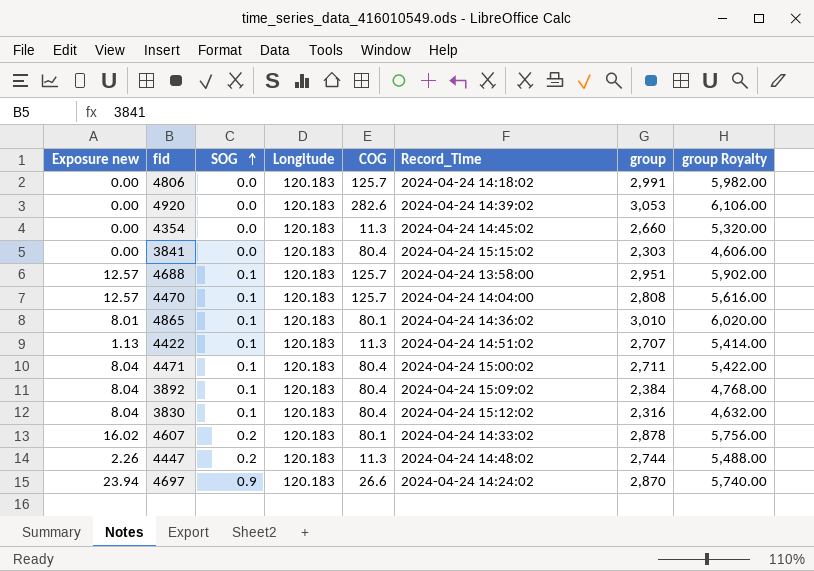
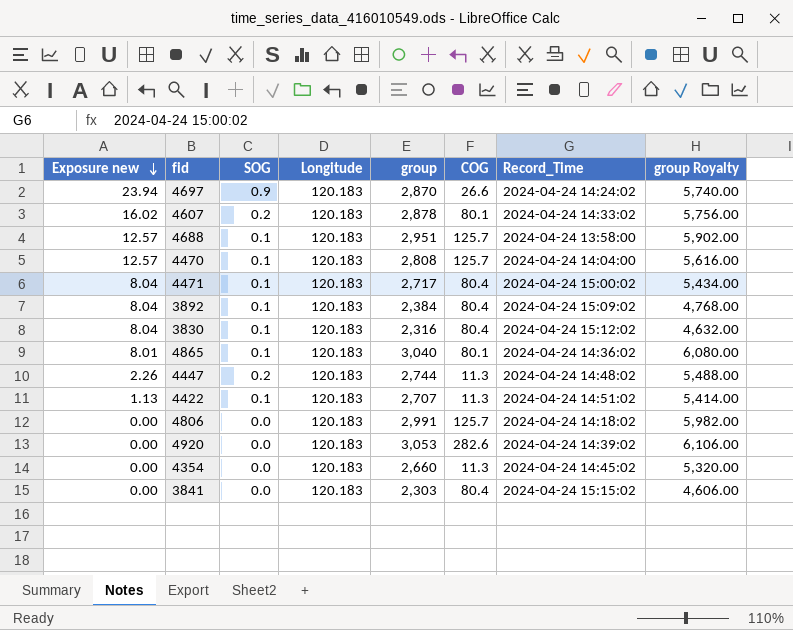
row order: SOG ascending -> Exposure new descending
column group | position: 7 -> 5
4471 | group: 2,711 -> 2,717
4471 | group Royalty: 5,422.00 -> 5,434.00
4865 | group: 3,010 -> 3,040
4865 | group Royalty: 6,020.00 -> 6,080.00

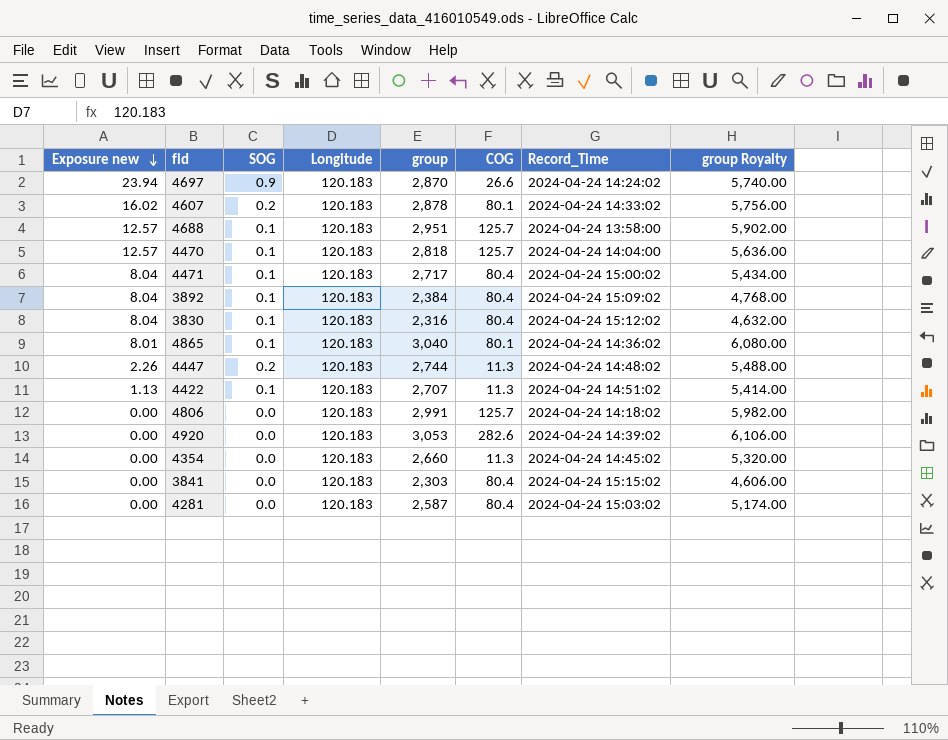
4470 | group: 2,808 -> 2,818
4470 | group Royalty: 5,616.00 -> 5,636.00
row 4281: none -> 0.00 | 0.0 | 120.183 | 2,587 | 80.4 | 2024-04-24 15:03:02 | 5,174.00

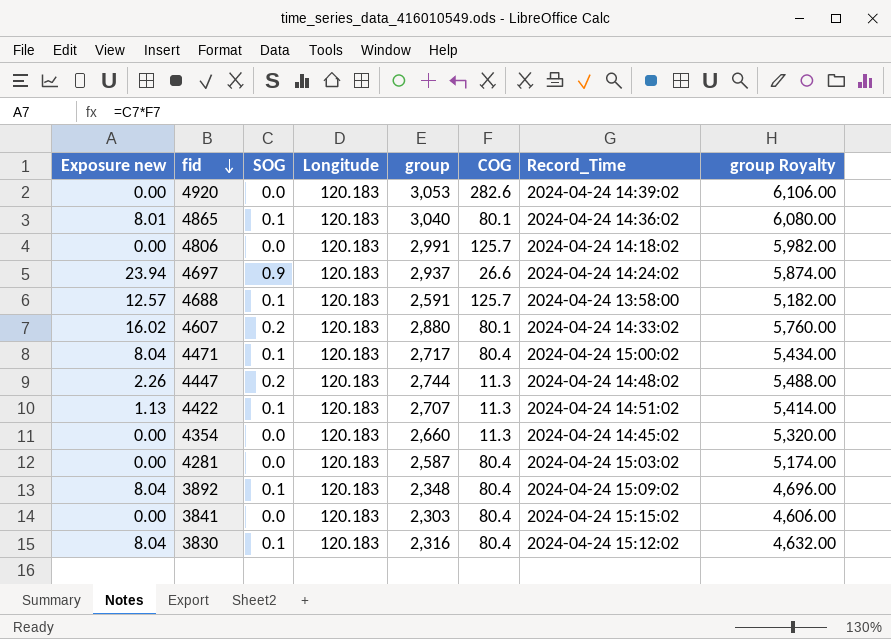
row order: Exposure new descending -> fid descending
row 4470: 12.57 | 0.1 | 120.183 | 2,818 | 125.7 | 2024-04-24 14:04:00 | 5,636.00 -> none
4697 | group: 2,870 -> 2,937
4697 | group Royalty: 5,740.00 -> 5,874.00
4688 | group: 2,951 -> 2,591
4688 | group Royalty: 5,902.00 -> 5,182.00
4607 | group: 2,878 -> 2,880
4607 | group Royalty: 5,756.00 -> 5,760.00
3892 | group: 2,384 -> 2,348
3892 | group Royalty: 4,768.00 -> 4,696.00

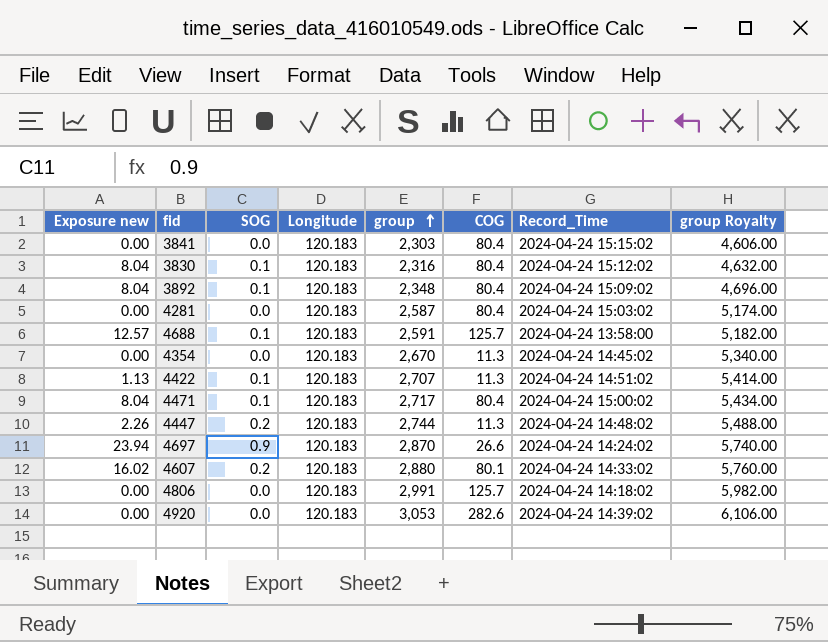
row order: fid descending -> group ascending
row 4865: 8.01 | 0.1 | 120.183 | 3,040 | 80.1 | 2024-04-24 14:36:02 | 6,080.00 -> none
4354 | group: 2,660 -> 2,670
4354 | group Royalty: 5,320.00 -> 5,340.00
4697 | group: 2,937 -> 2,870
4697 | group Royalty: 5,874.00 -> 5,740.00

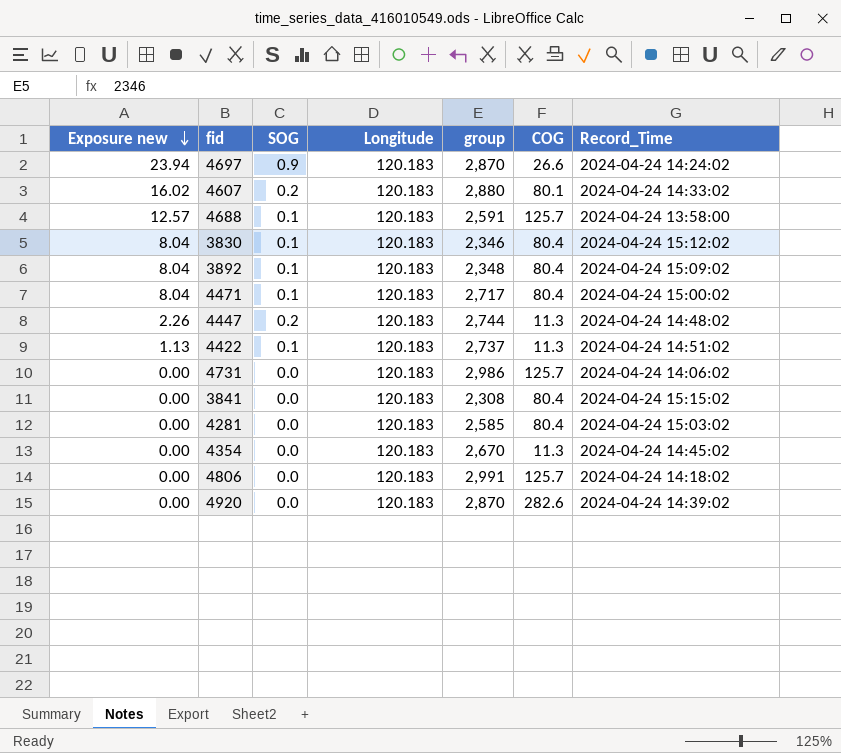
row order: group ascending -> Exposure new descending
column group Royalty | formula: [group] * 2 -> none
3830 | group: 2,316 -> 2,346
4422 | group: 2,707 -> 2,737
row 4731: none -> 0.00 | 0.0 | 120.183 | 2,986 | 125.7 | 2024-04-24 14:06:02
3841 | group: 2,303 -> 2,308
4281 | group: 2,587 -> 2,585
4920 | group: 3,053 -> 2,870

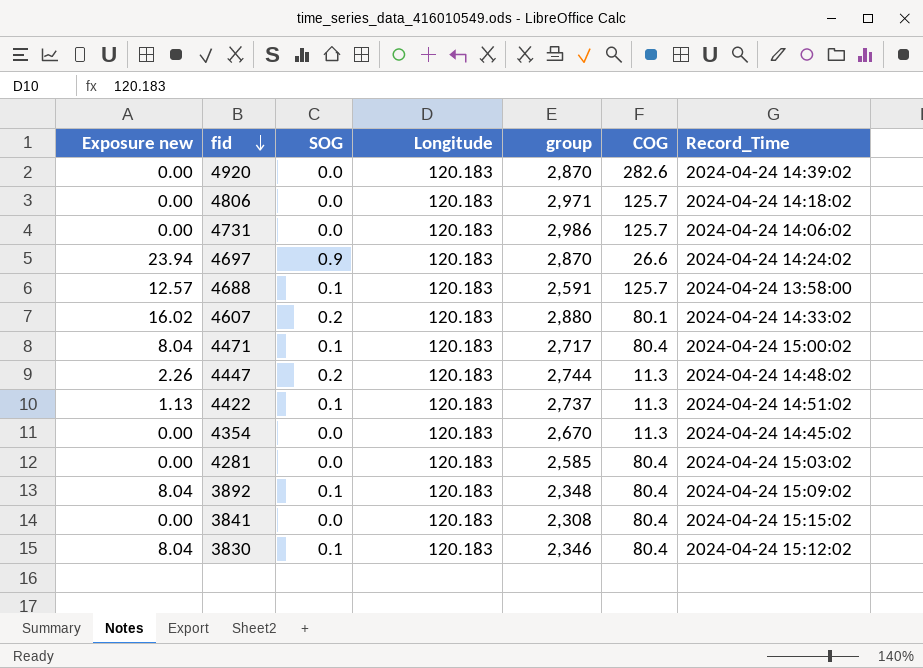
row order: Exposure new descending -> fid descending
4806 | group: 2,991 -> 2,971

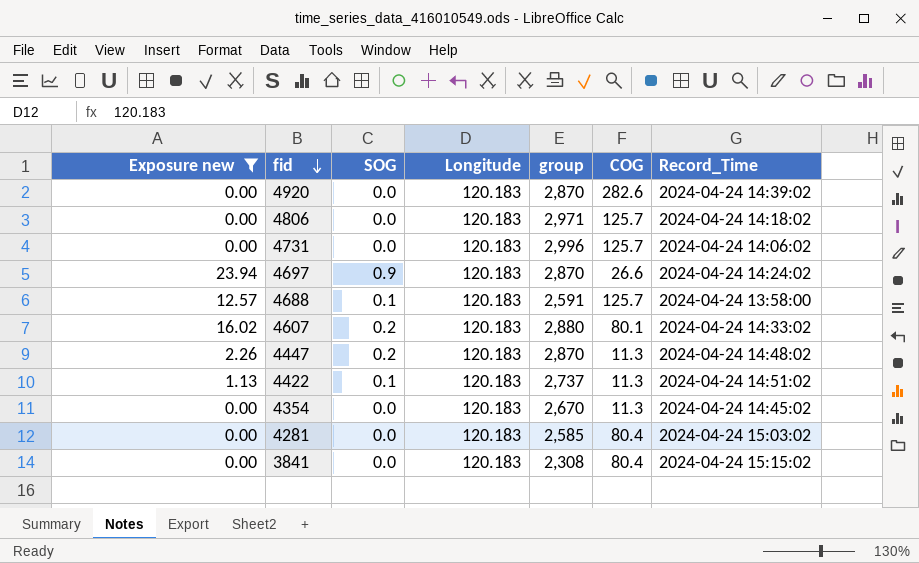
filter: none -> Exposure new != 8.04
4731 | group: 2,986 -> 2,996
4447 | group: 2,744 -> 2,870

